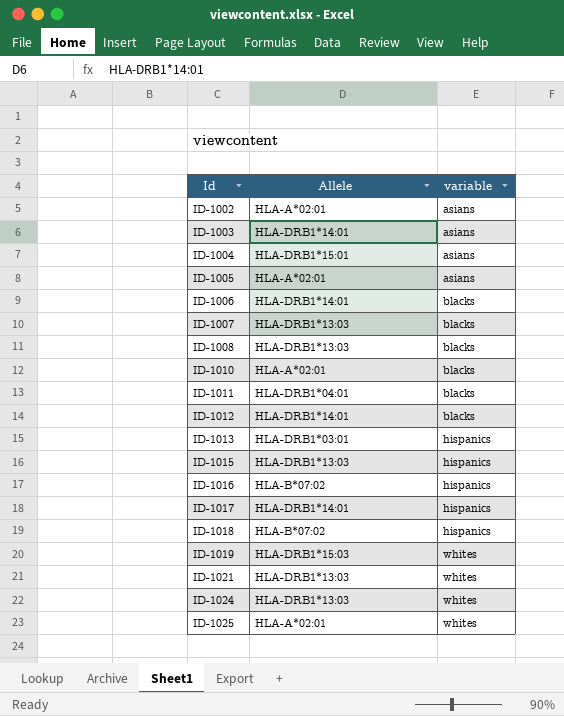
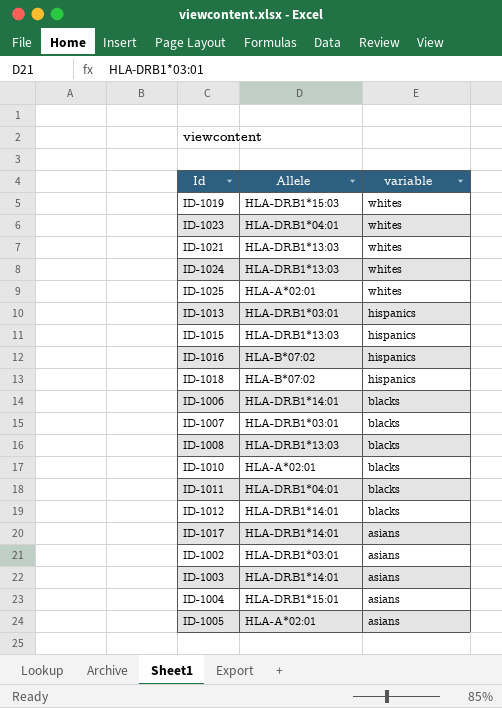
row order: Id ascending -> variable descending
row ID-1023: none -> HLA-DRB1*04:01 | whites
ID-1007 | Allele: HLA-DRB1*13:03 -> HLA-DRB1*03:01
ID-1017 | variable: hispanics -> asians
ID-1002 | Allele: HLA-A*02:01 -> HLA-DRB1*03:01

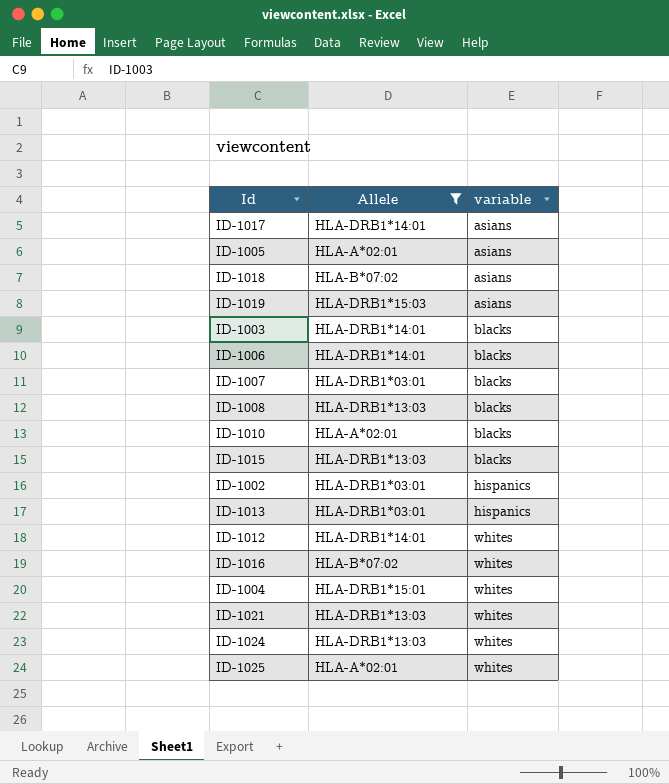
filter: none -> Allele != HLA-DRB1*04:01
row order: variable descending -> variable ascending
ID-1018 | variable: hispanics -> asians
ID-1019 | variable: whites -> asians
ID-1003 | variable: asians -> blacks
ID-1015 | variable: hispanics -> blacks
ID-1002 | variable: asians -> hispanics
ID-1012 | variable: blacks -> whites
ID-1016 | variable: hispanics -> whites
ID-1004 | variable: asians -> whites

